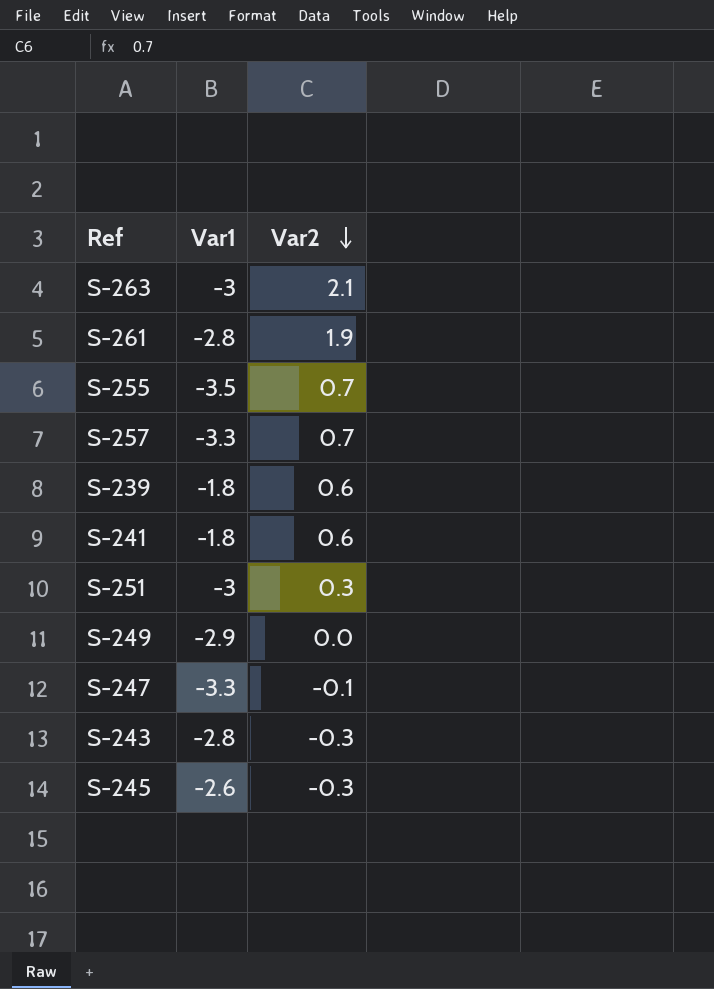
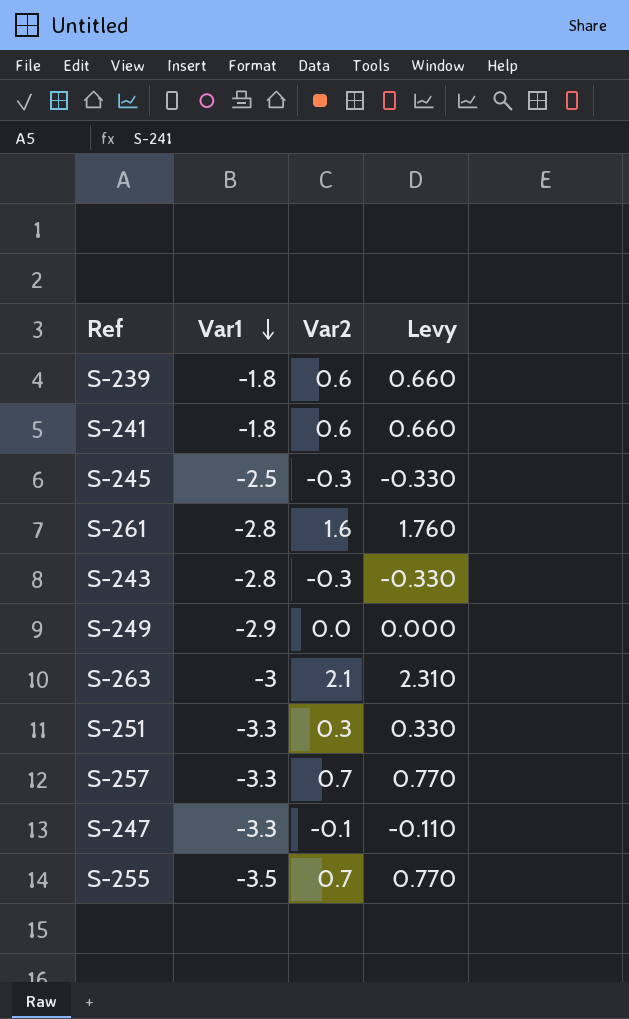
row order: Var2 descending -> Var1 descending
column Levy | formula: none -> [Var2] * 1.1
S-245 | Var1: -2.6 -> -2.5
S-261 | Var2: 1.9 -> 1.6
S-251 | Var1: -3 -> -3.3

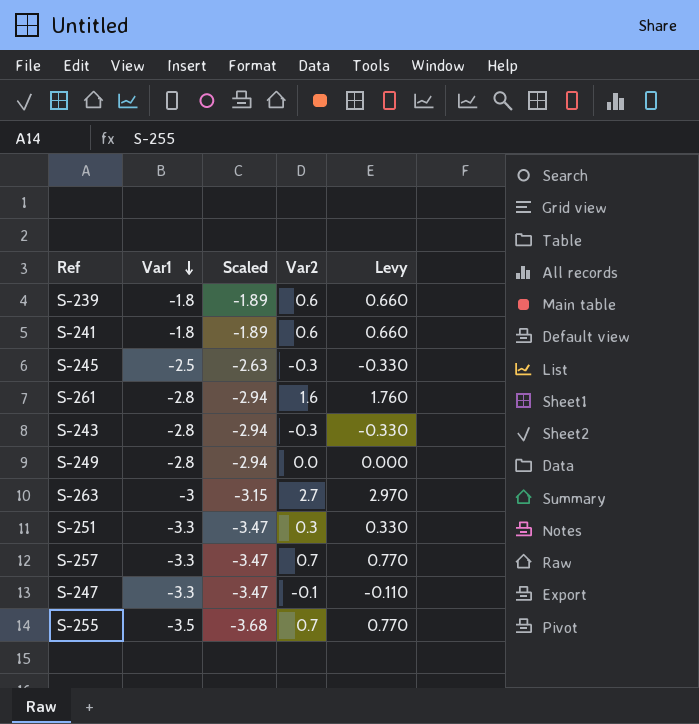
column Scaled | formula: none -> [Var1] * 1.05
S-249 | Var1: -2.9 -> -2.8
S-263 | Var2: 2.1 -> 2.7
S-263 | Levy: 2.310 -> 2.970

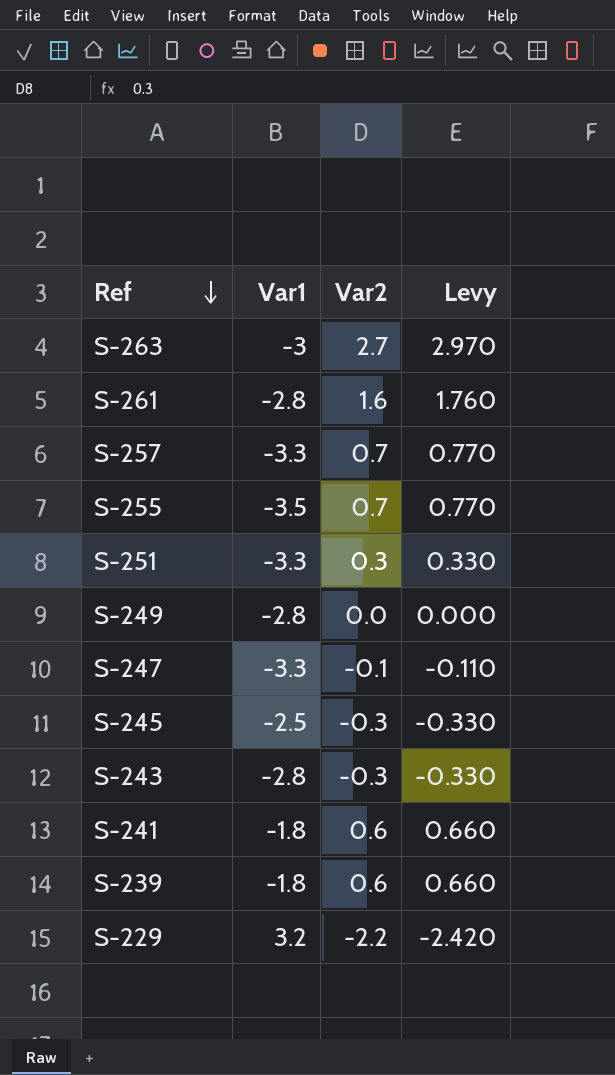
row order: Var1 descending -> Ref descending
column Scaled | formula: [Var1] * 1.05 -> none
row S-229: none -> 3.2 | -2.2 | -2.420

